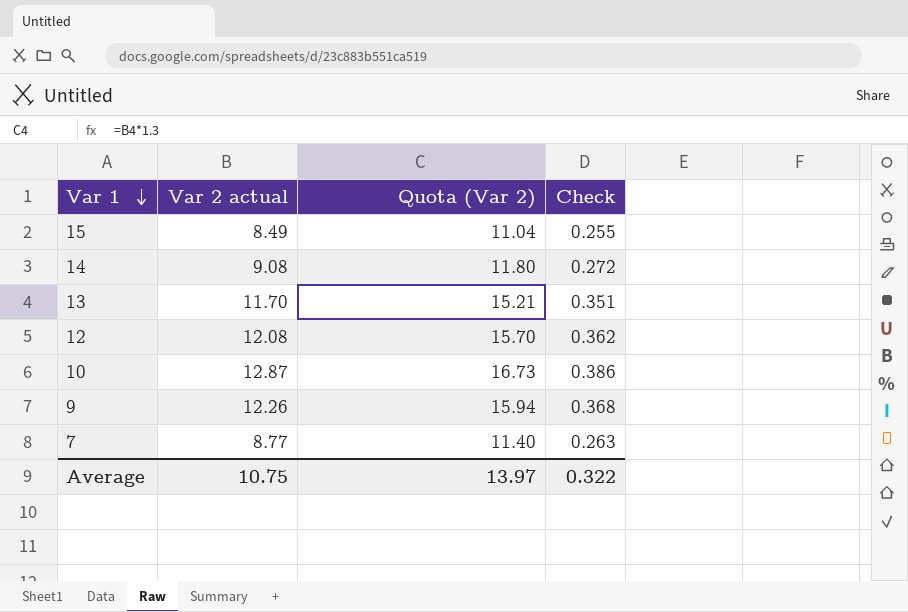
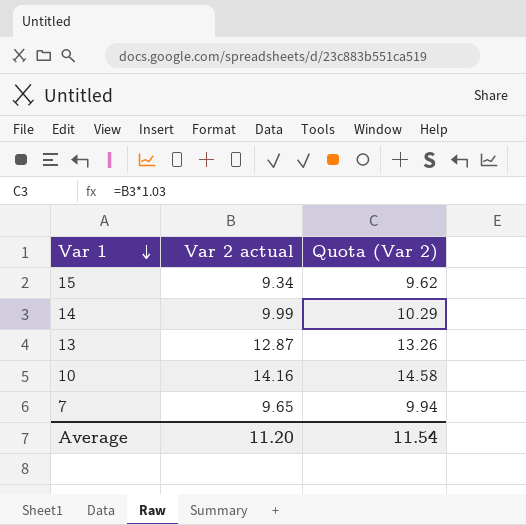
column Check | formula: [Var 2 actual] * 0.03 -> none
column Quota (Var 2) | formula: [Var 2 actual] * 1.3 -> [Var 2 actual] * 1.03
row 12: 12.08 | 15.70 | 0.362 -> none
row 9: 12.26 | 15.94 | 0.368 -> none
15 | Var 2 actual: 8.49 -> 9.34
14 | Var 2 actual: 9.08 -> 9.99
13 | Var 2 actual: 11.70 -> 12.87
10 | Var 2 actual: 12.87 -> 14.16
7 | Var 2 actual: 8.77 -> 9.65
Average | Var 2 actual: 10.75 -> 11.20
Average | Quota (Var 2): 13.97 -> 11.54

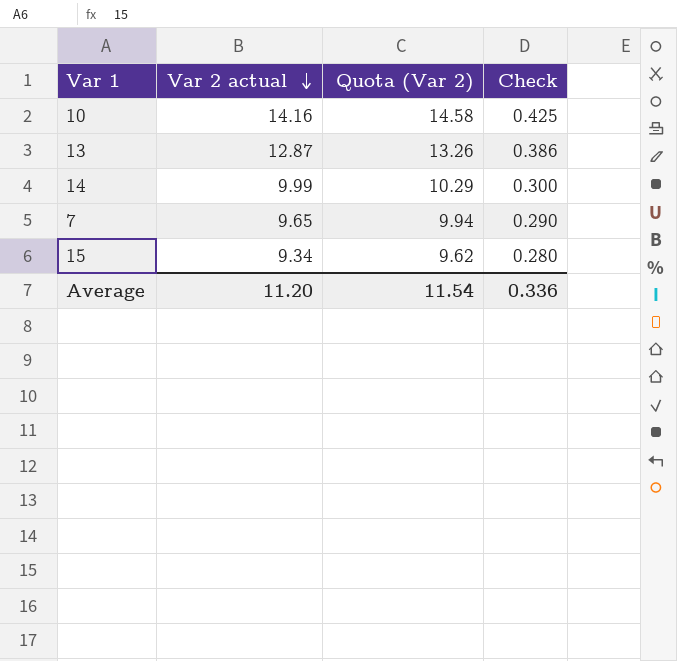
row order: Var 1 descending -> Var 2 actual descending
column Check | formula: none -> [Var 2 actual] * 0.03

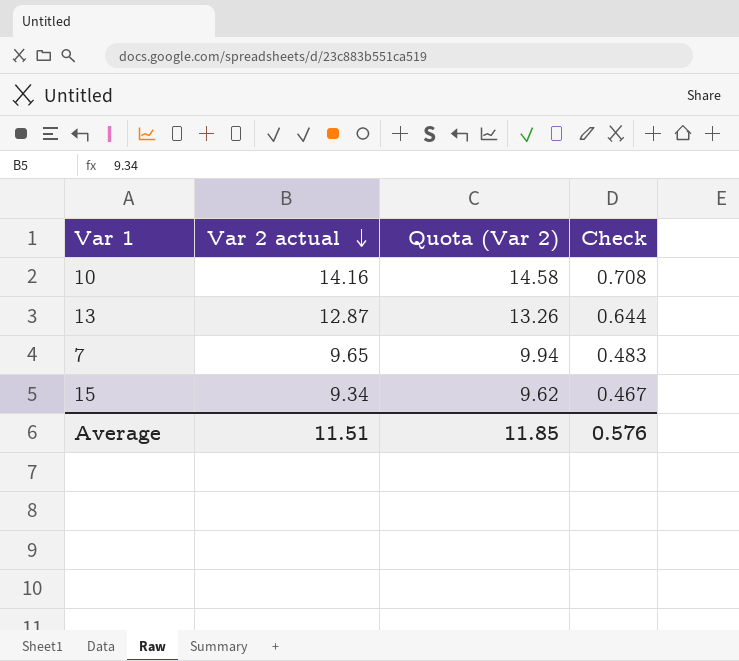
column Check | formula: [Var 2 actual] * 0.03 -> [Var 2 actual] * 0.05
row 14: 9.99 | 10.29 | 0.300 -> none
Average | Var 2 actual: 11.20 -> 11.51
Average | Quota (Var 2): 11.54 -> 11.85
Average | Check: 0.336 -> 0.576

